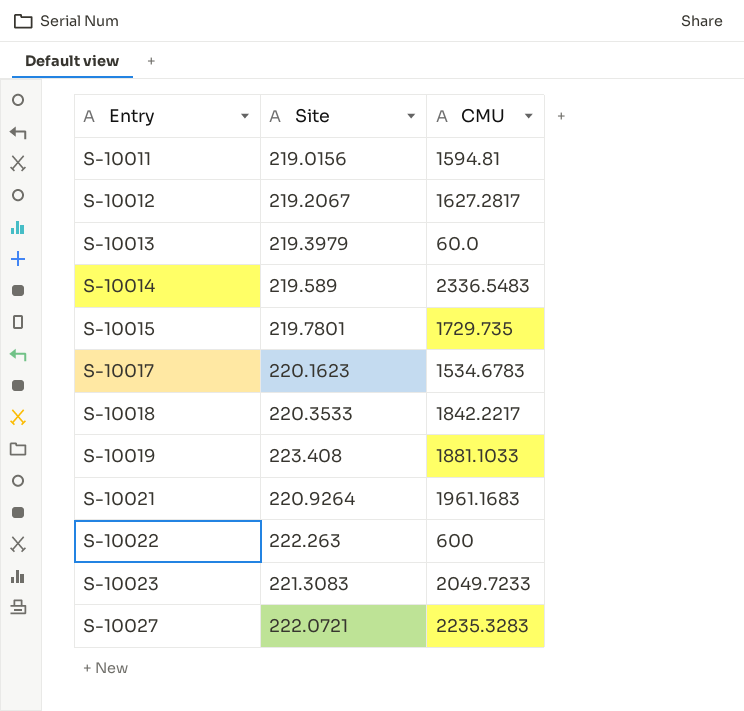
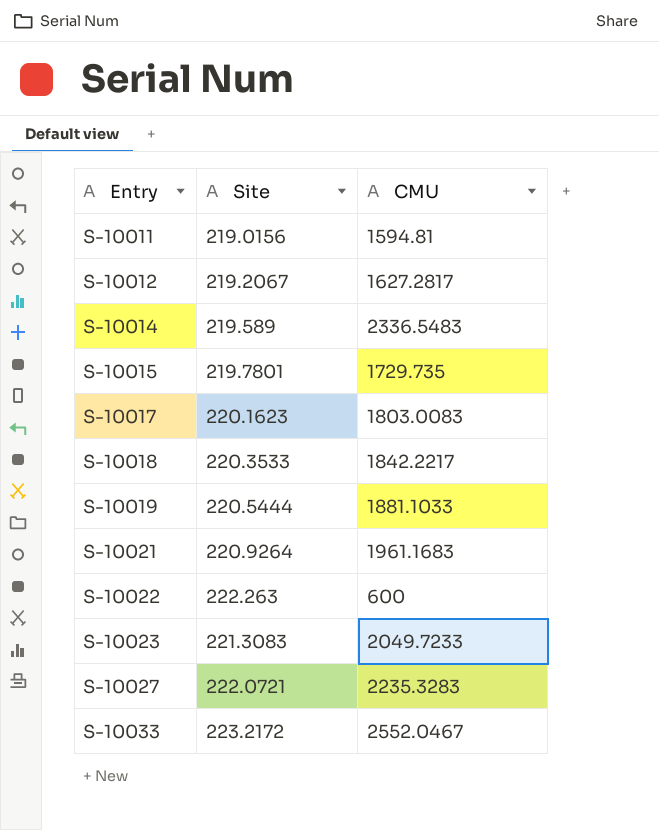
row S-10013: 219.3979 | 60.0 -> none
S-10017 | CMU: 1534.6783 -> 1803.0083
S-10019 | Site: 223.408 -> 220.5444
row S-10033: none -> 223.2172 | 2552.0467

